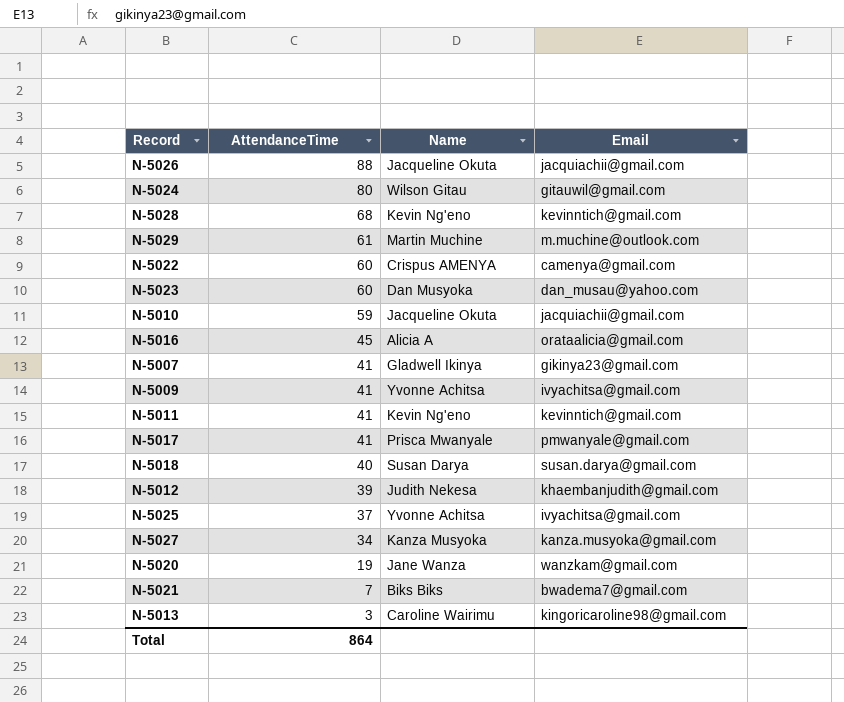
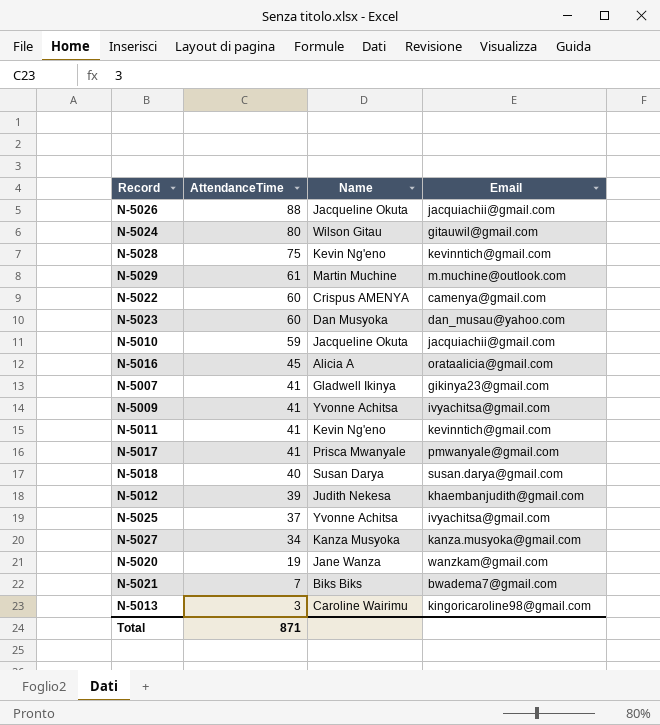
N-5028 | AttendanceTime: 68 -> 75
Total | AttendanceTime: 864 -> 871

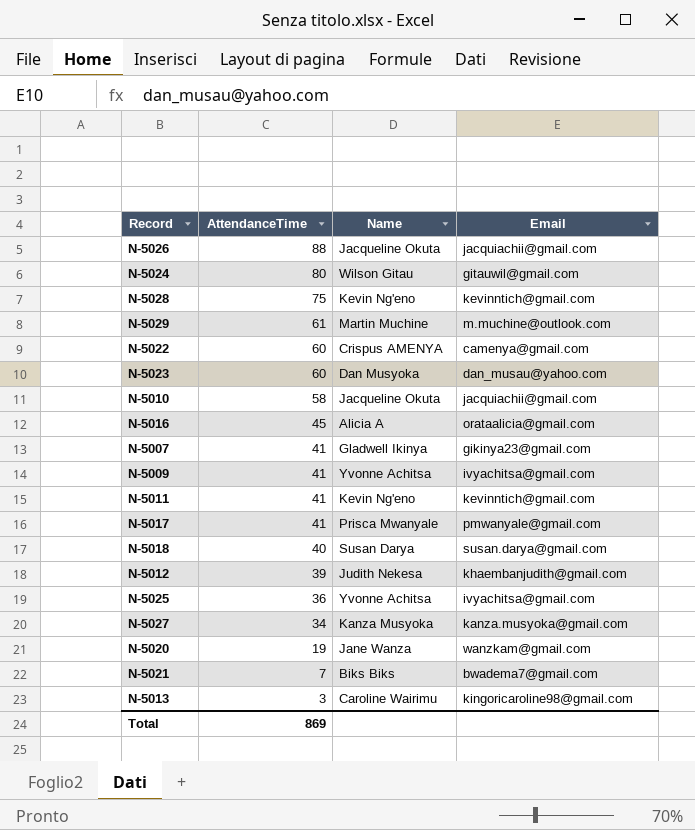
N-5010 | AttendanceTime: 59 -> 58
N-5025 | AttendanceTime: 37 -> 36
Total | AttendanceTime: 871 -> 869

